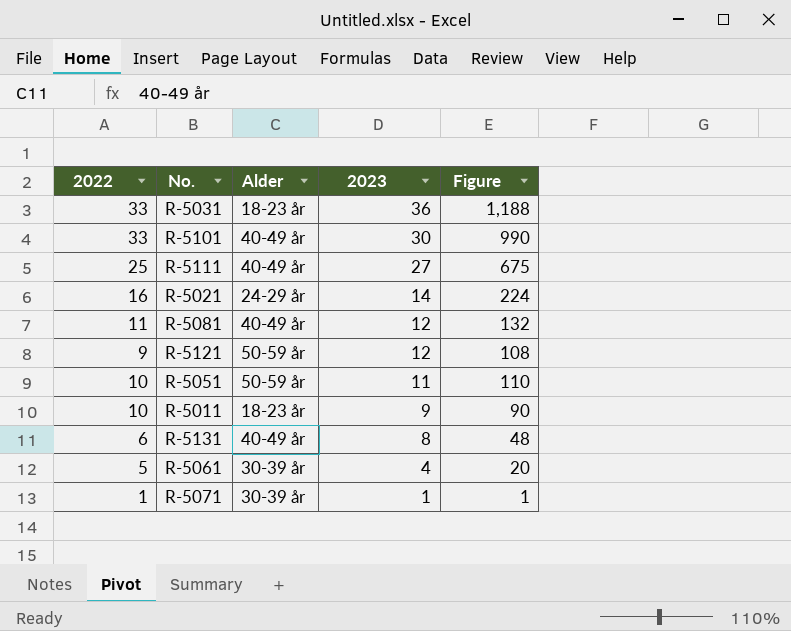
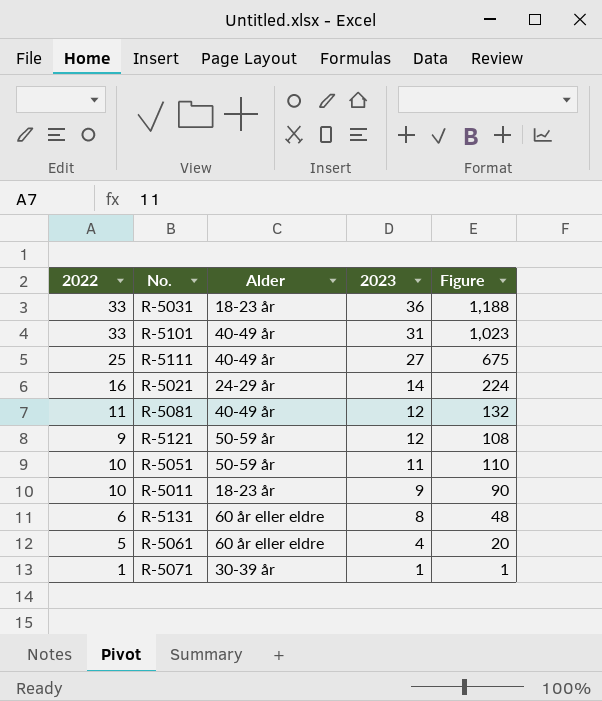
R-5101 | 2023: 30 -> 31
R-5101 | Figure: 990 -> 1,023
R-5131 | Alder: 40-49 år -> 60 år eller eldre
R-5061 | Alder: 30-39 år -> 60 år eller eldre

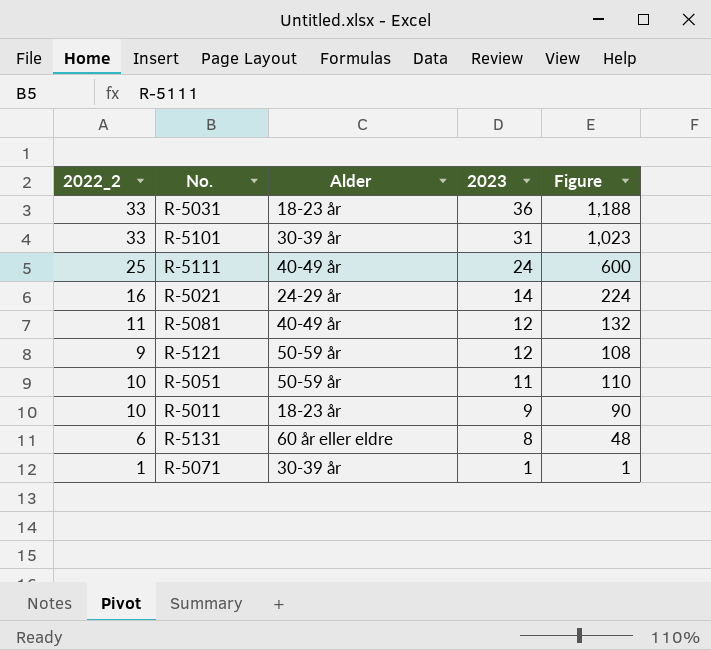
column name: 2022 -> 2022_2
row R-5061: 5 | 60 år eller eldre | 4 | 20 -> none
R-5101 | Alder: 40-49 år -> 30-39 år
R-5111 | 2023: 27 -> 24
R-5111 | Figure: 675 -> 600

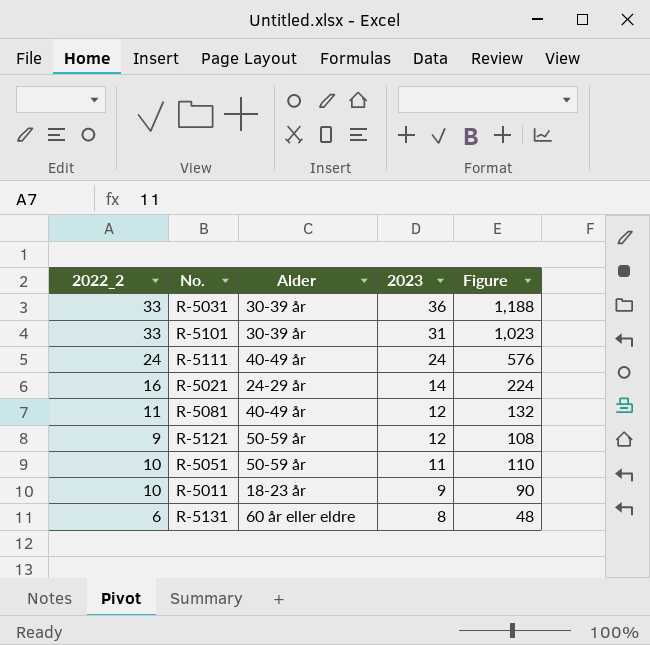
row R-5071: 1 | 30-39 år | 1 | 1 -> none
R-5031 | Alder: 18-23 år -> 30-39 år
R-5111 | 2022_2: 25 -> 24
R-5111 | Figure: 600 -> 576

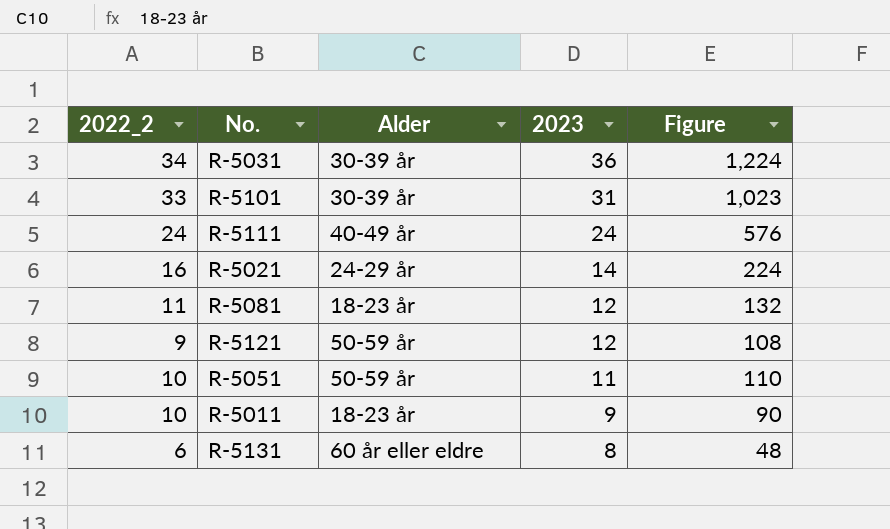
R-5031 | 2022_2: 33 -> 34
R-5031 | Figure: 1,188 -> 1,224
R-5081 | Alder: 40-49 år -> 18-23 år

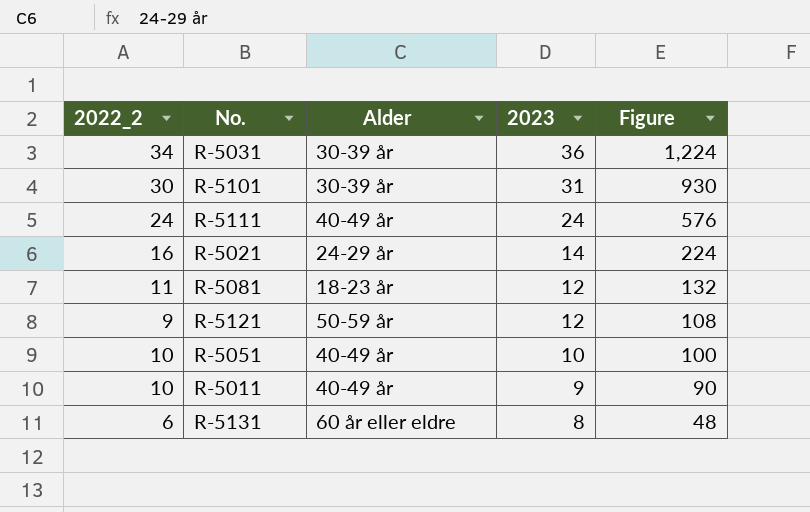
R-5101 | 2022_2: 33 -> 30
R-5101 | Figure: 1,023 -> 930
R-5051 | Alder: 50-59 år -> 40-49 år
R-5051 | 2023: 11 -> 10
R-5051 | Figure: 110 -> 100
R-5011 | Alder: 18-23 år -> 40-49 år

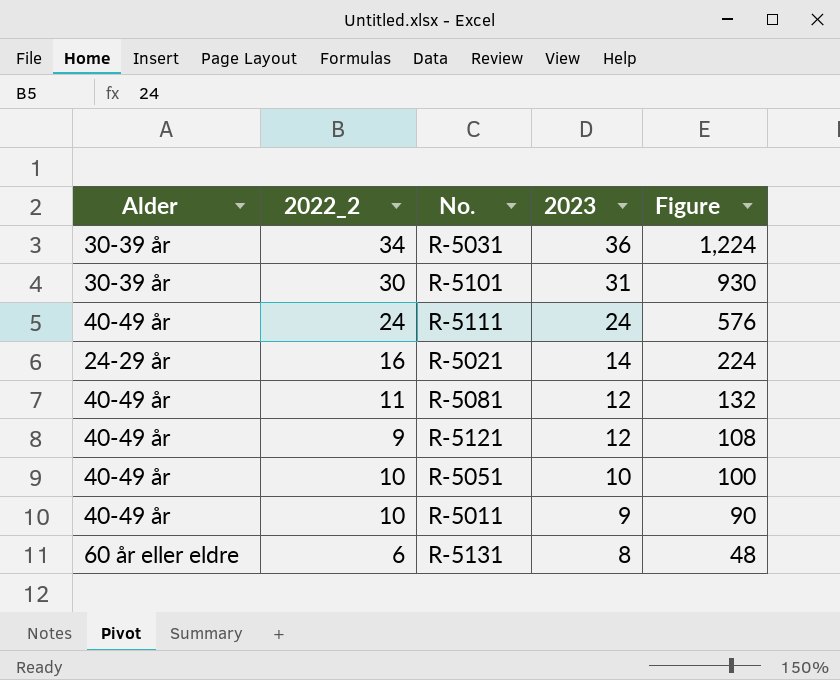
column Alder | position: 3 -> 1
R-5081 | Alder: 18-23 år -> 40-49 år
R-5121 | Alder: 50-59 år -> 40-49 år

